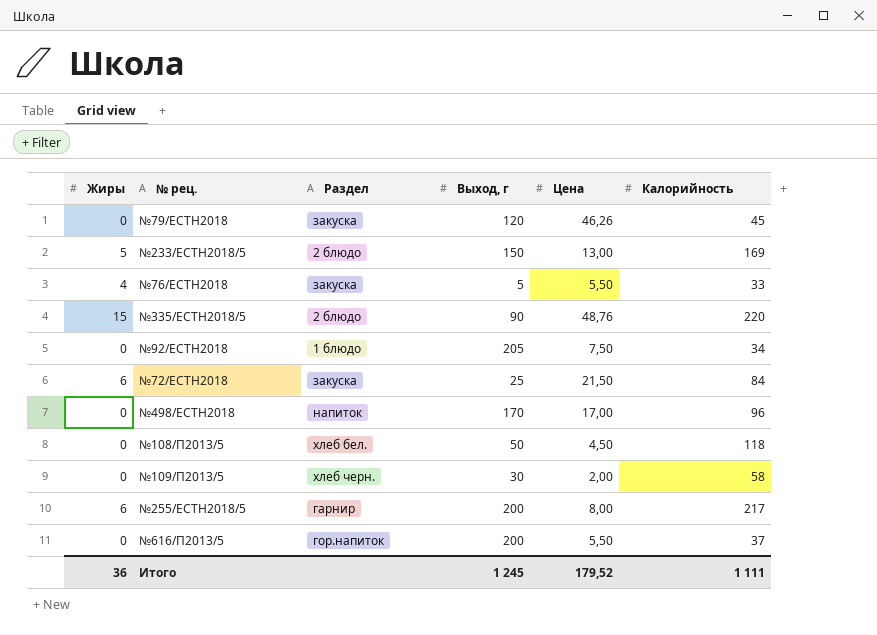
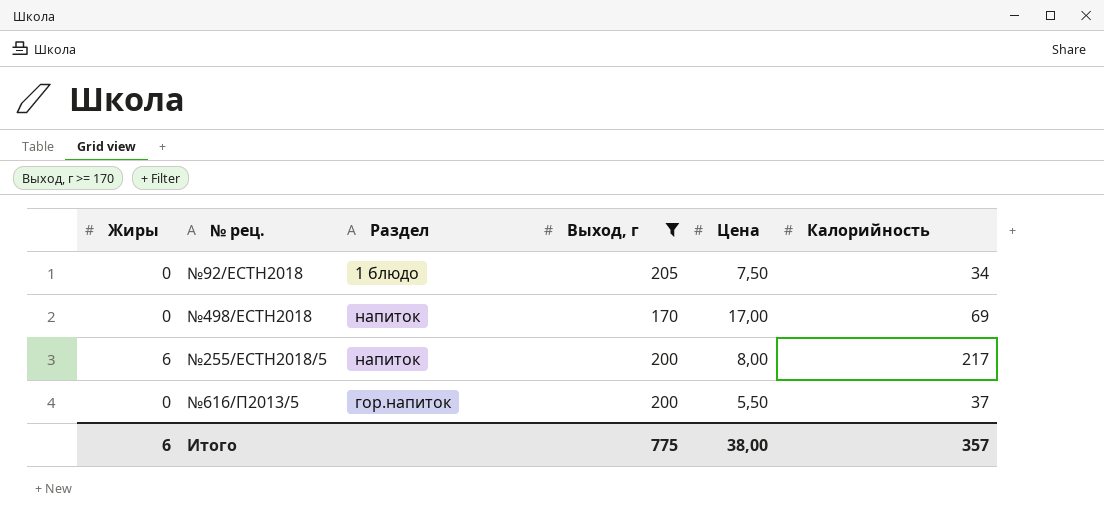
filter: none -> Выход, г >= 170
№498/ЕСТН2018 | Калорийность: 96 -> 69
№255/ЕСТН2018/5 | Раздел: гарнир -> напиток
Итого | Жиры: 36 -> 6
Итого | Выход, г: 1 245 -> 775
Итого | Цена: 179,52 -> 38,00
Итого | Калорийность: 1 111 -> 357

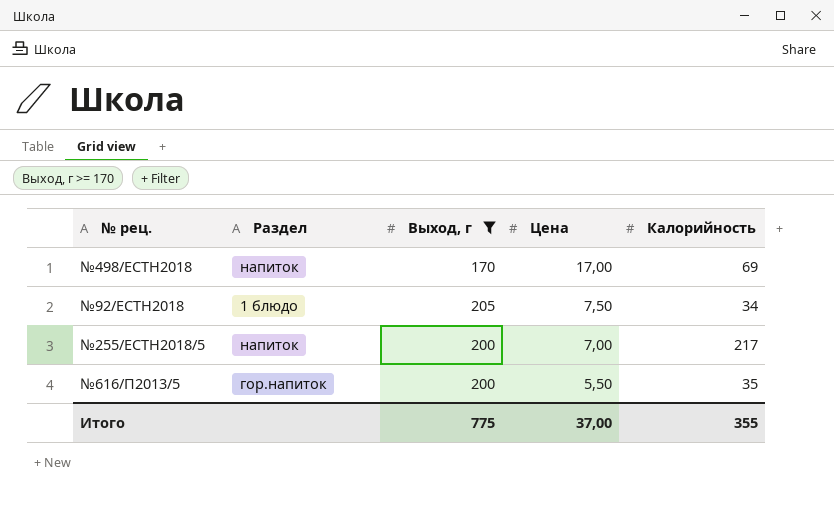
row order: none -> Цена descending
column Жиры | position: 1 -> none
№255/ЕСТН2018/5 | Цена: 8,00 -> 7,00
№616/П2013/5 | Калорийность: 37 -> 35
Итого | Цена: 38,00 -> 37,00
Итого | Калорийность: 357 -> 355

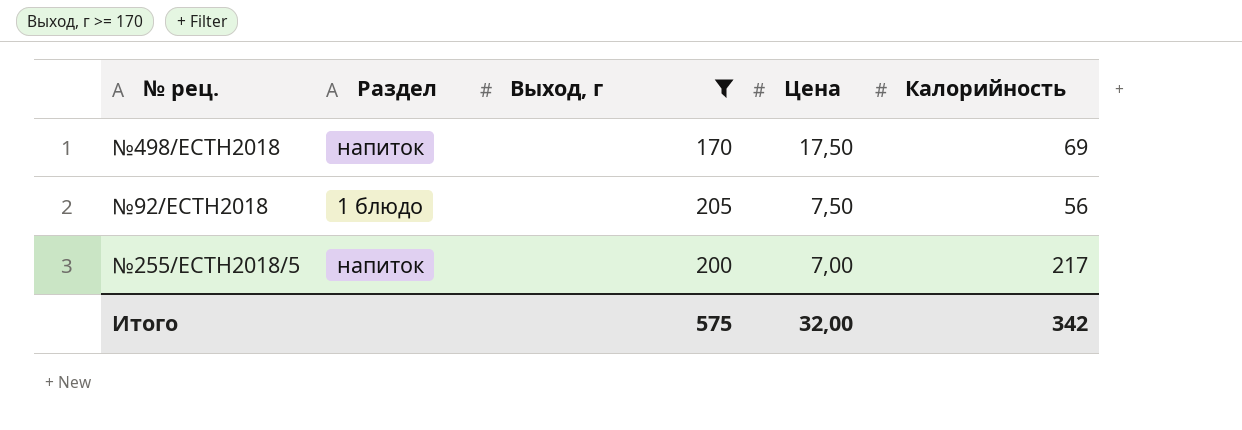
row №616/П2013/5: гор.напиток | 200 | 5,50 | 35 -> none
№498/ЕСТН2018 | Цена: 17,00 -> 17,50
№92/ЕСТН2018 | Калорийность: 34 -> 56
Итого | Выход, г: 775 -> 575
Итого | Цена: 37,00 -> 32,00
Итого | Калорийность: 355 -> 342

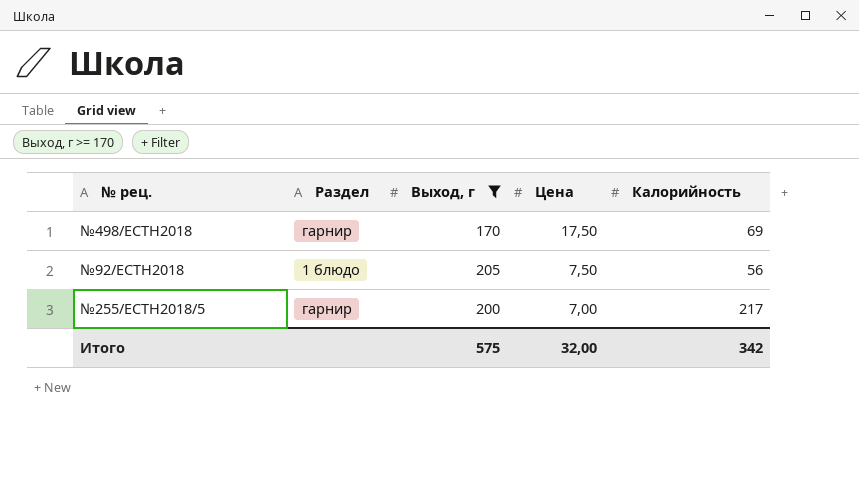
№498/ЕСТН2018 | Раздел: напиток -> гарнир
№255/ЕСТН2018/5 | Раздел: напиток -> гарнир

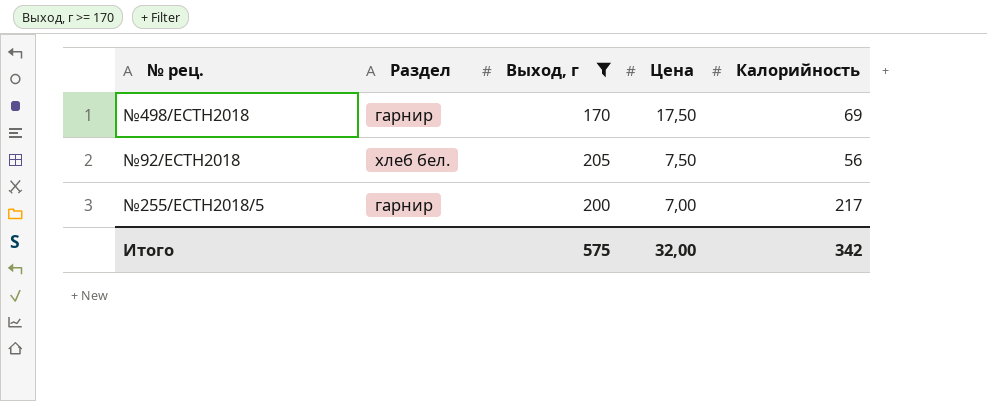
№92/ЕСТН2018 | Раздел: 1 блюдо -> хлеб бел.

